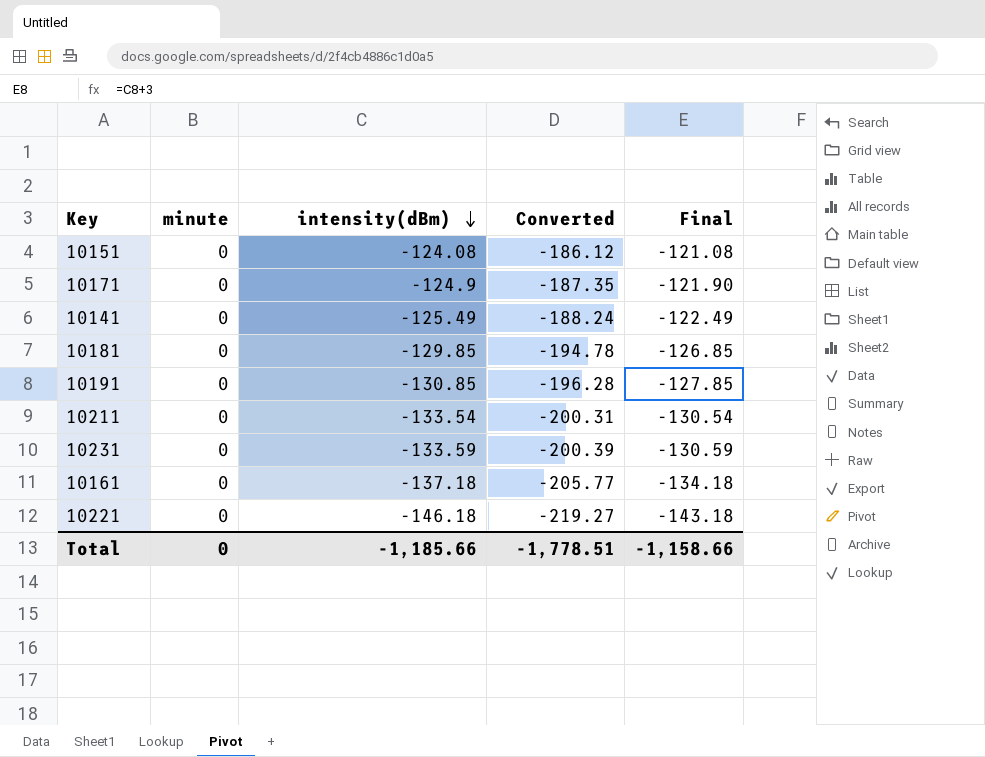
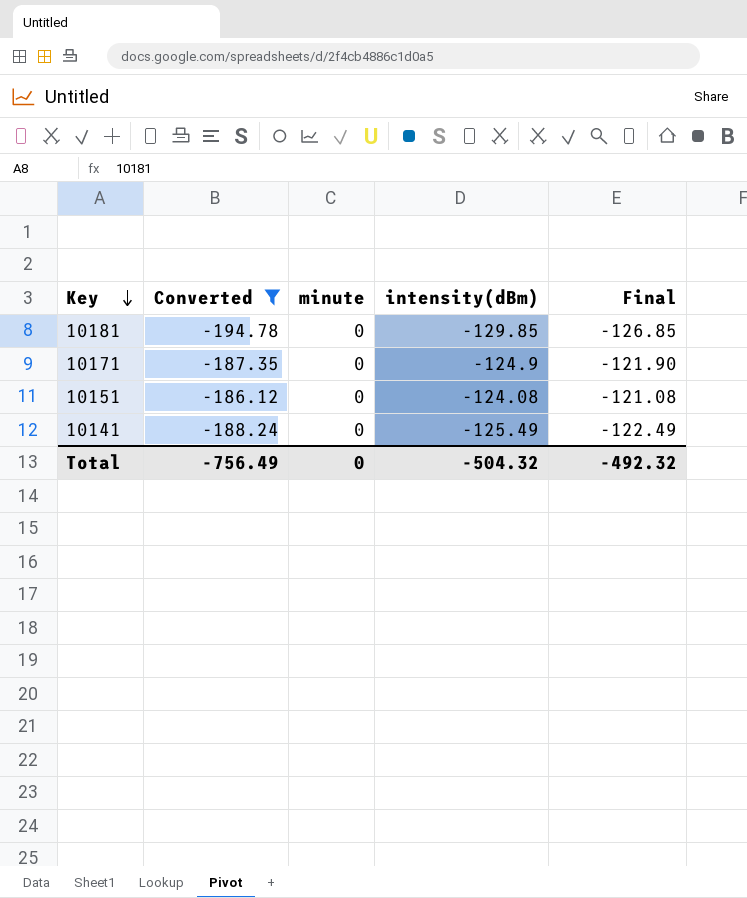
filter: none -> Converted >= -194.78
row order: intensity(dBm) descending -> Key descending
column Converted | position: 4 -> 2
Total | Converted: -1,778.51 -> -756.49
Total | intensity(dBm): -1,185.66 -> -504.32
Total | Final: -1,158.66 -> -492.32

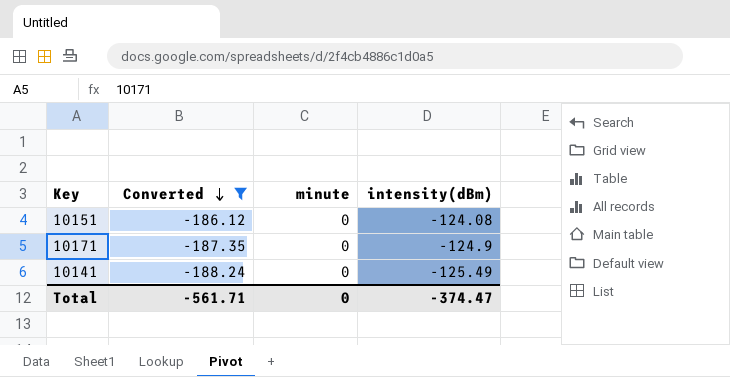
row order: Key descending -> Converted descending
column Final | formula: [intensity(dBm)] + 3 -> none
row 10181: -194.78 | 0 | -129.85 | -126.85 -> none
Total | Converted: -756.49 -> -561.71
Total | intensity(dBm): -504.32 -> -374.47

